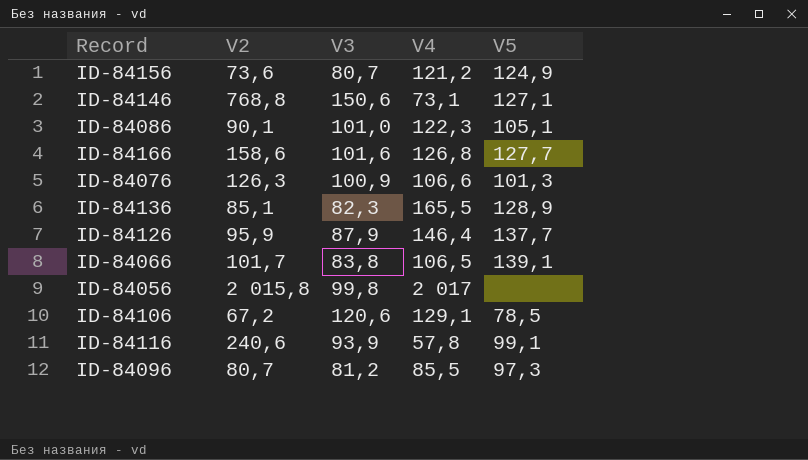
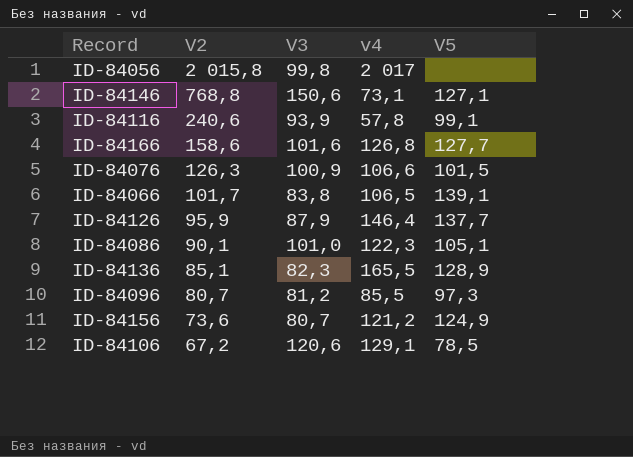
row order: none -> V2 descending
column name: V4 -> v4
ID-84076 | V5: 101,3 -> 101,5

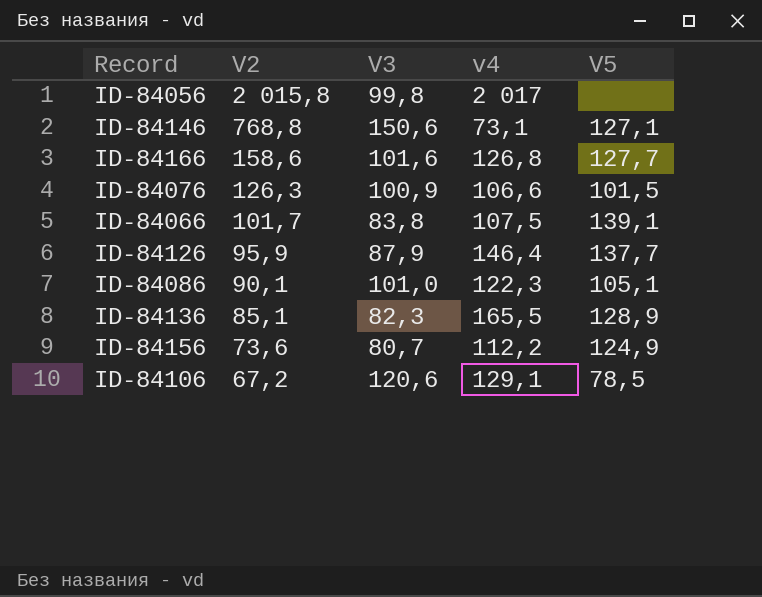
row ID-84116: 240,6 | 93,9 | 57,8 | 99,1 -> none
row ID-84096: 80,7 | 81,2 | 85,5 | 97,3 -> none
ID-84066 | v4: 106,5 -> 107,5
ID-84156 | v4: 121,2 -> 112,2

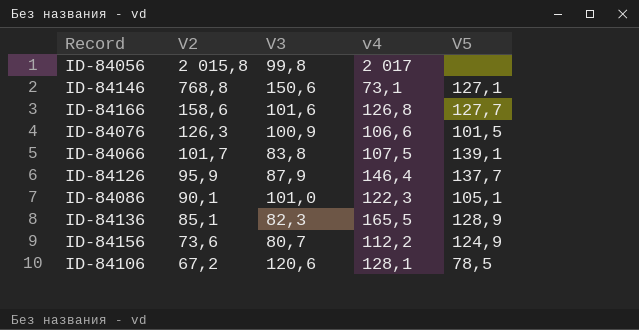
ID-84106 | v4: 129,1 -> 128,1

